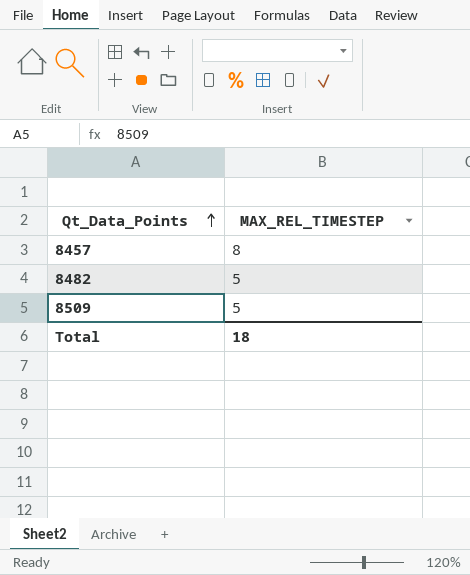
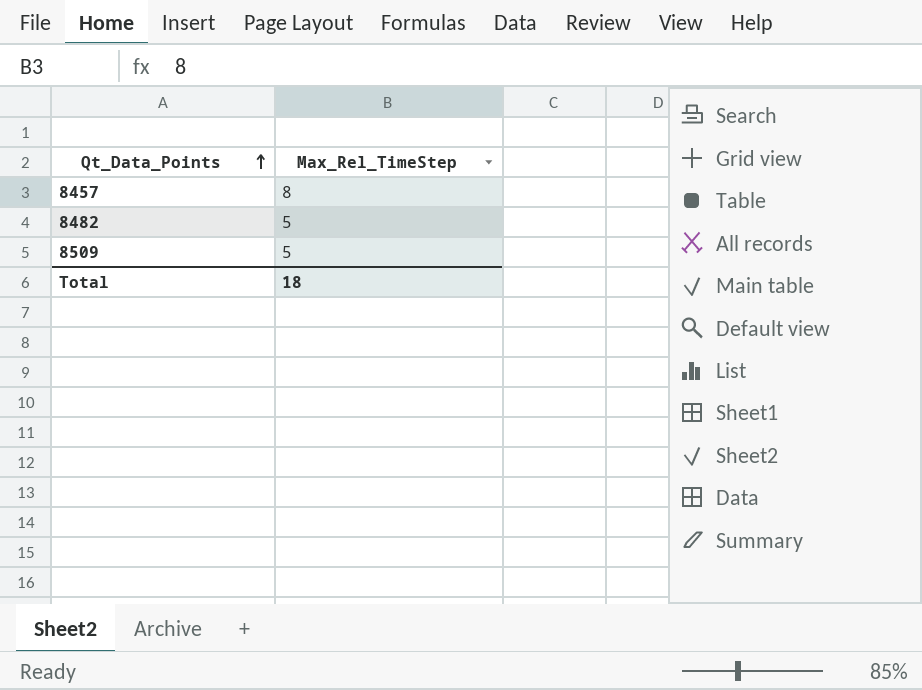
column name: MAX_REL_TIMESTEP -> Max_Rel_TimeStep

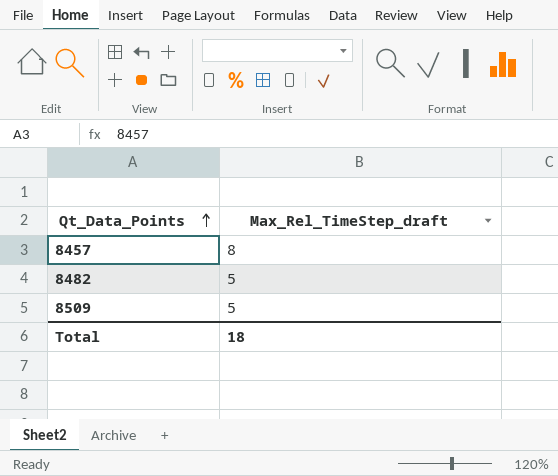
column name: Max_Rel_TimeStep -> Max_Rel_TimeStep_draft

